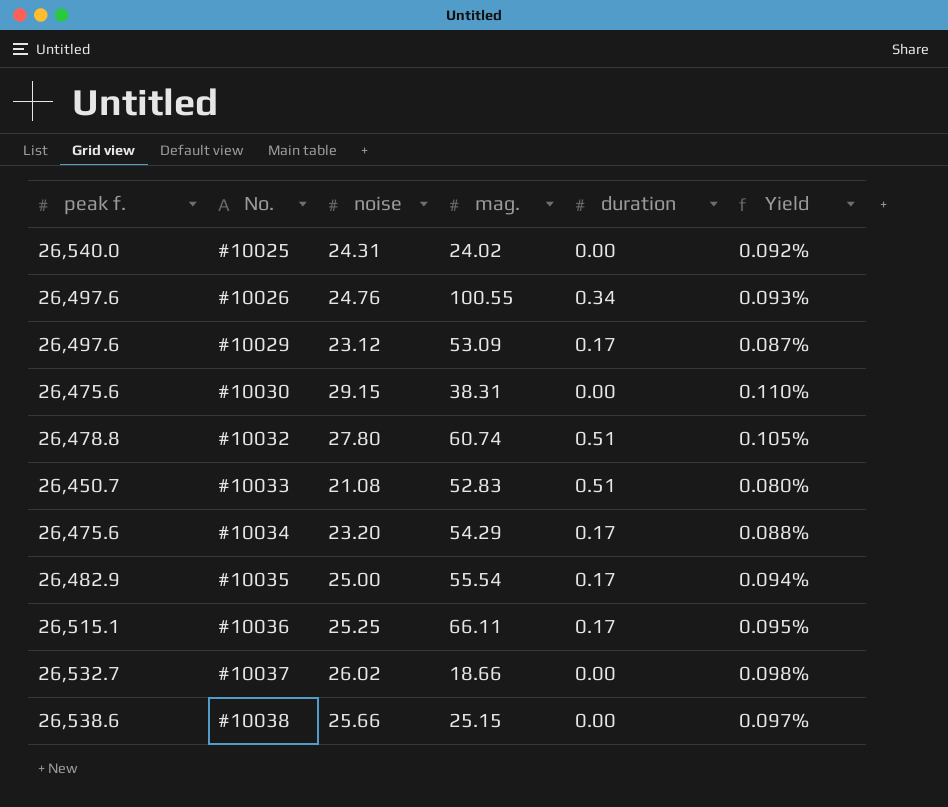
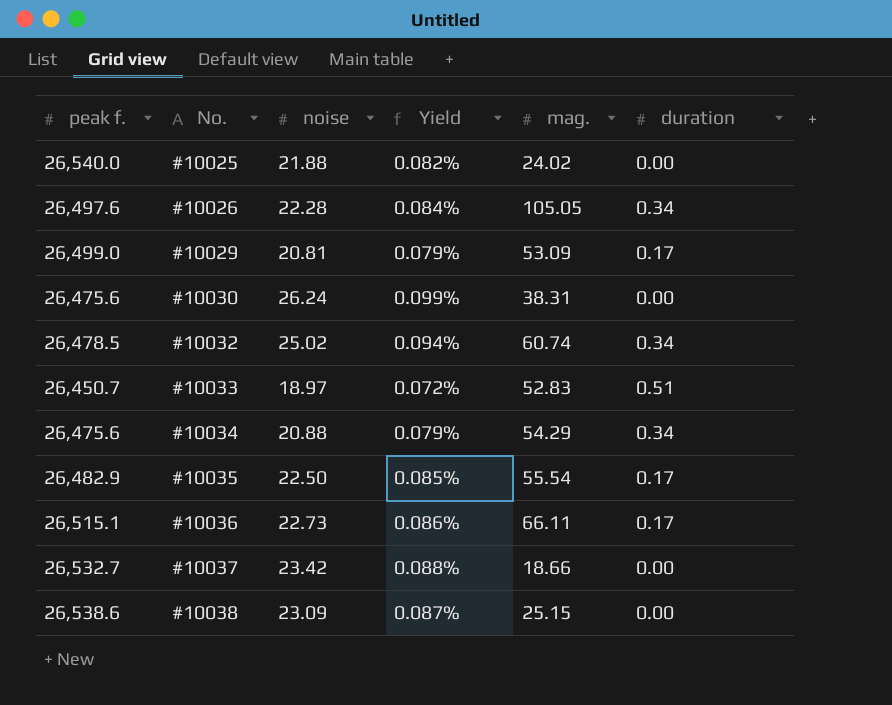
column Yield | position: 6 -> 4
#10025 | noise: 24.31 -> 21.88
#10025 | Yield: 0.092% -> 0.082%
#10026 | noise: 24.76 -> 22.28
#10026 | Yield: 0.093% -> 0.084%
#10026 | mag.: 100.55 -> 105.05
#10029 | peak f.: 26,497.6 -> 26,499.0
#10029 | noise: 23.12 -> 20.81
#10029 | Yield: 0.087% -> 0.079%
#10030 | noise: 29.15 -> 26.24
#10030 | Yield: 0.110% -> 0.099%
#10032 | peak f.: 26,478.8 -> 26,478.5
#10032 | noise: 27.80 -> 25.02
#10032 | Yield: 0.105% -> 0.094%
#10032 | duration: 0.51 -> 0.34
#10033 | noise: 21.08 -> 18.97
#10033 | Yield: 0.080% -> 0.072%
#10034 | noise: 23.20 -> 20.88
#10034 | Yield: 0.088% -> 0.079%
#10034 | duration: 0.17 -> 0.34
#10035 | noise: 25.00 -> 22.50
#10035 | Yield: 0.094% -> 0.085%
#10036 | noise: 25.25 -> 22.73
#10036 | Yield: 0.095% -> 0.086%
#10037 | noise: 26.02 -> 23.42
#10037 | Yield: 0.098% -> 0.088%
#10038 | noise: 25.66 -> 23.09
#10038 | Yield: 0.097% -> 0.087%

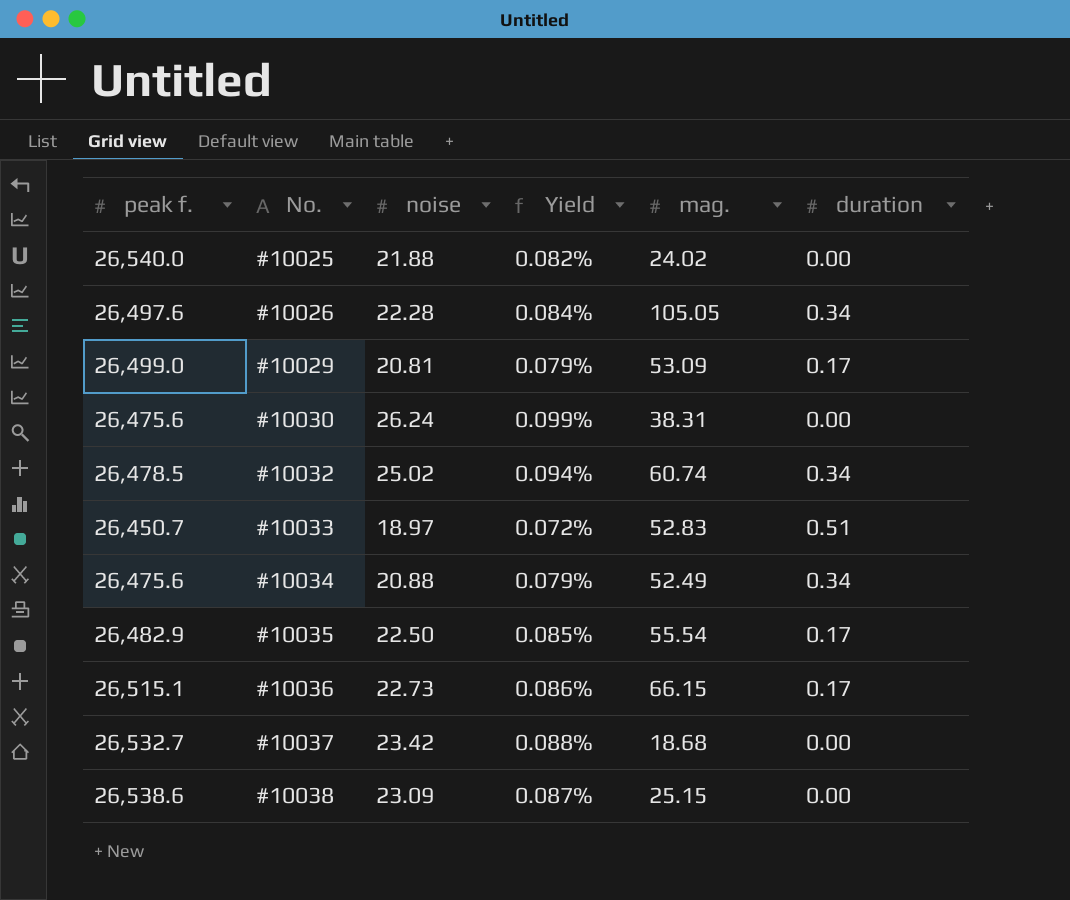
#10034 | mag.: 54.29 -> 52.49
#10036 | mag.: 66.11 -> 66.15
#10037 | mag.: 18.66 -> 18.68

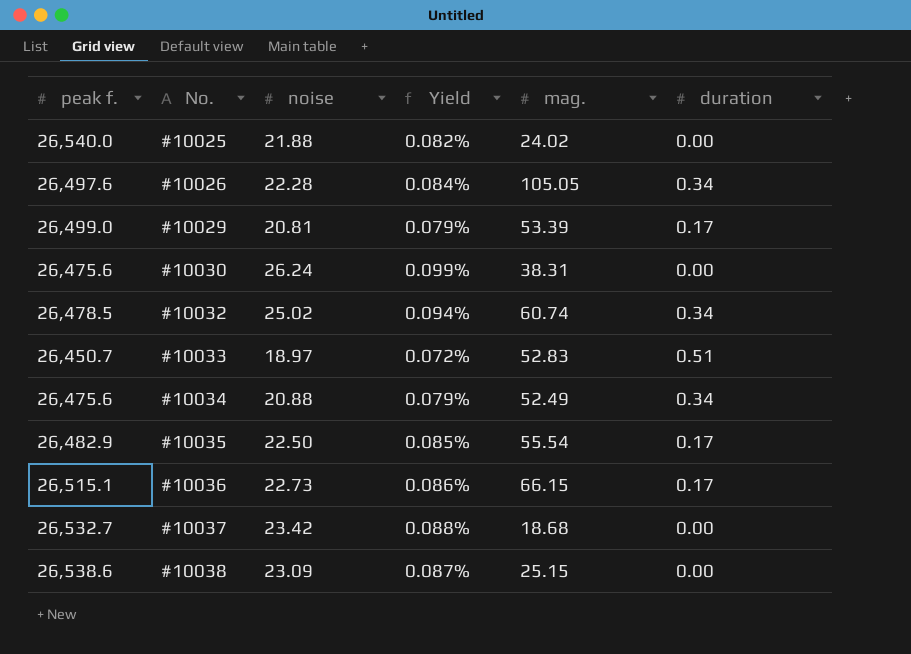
#10029 | mag.: 53.09 -> 53.39

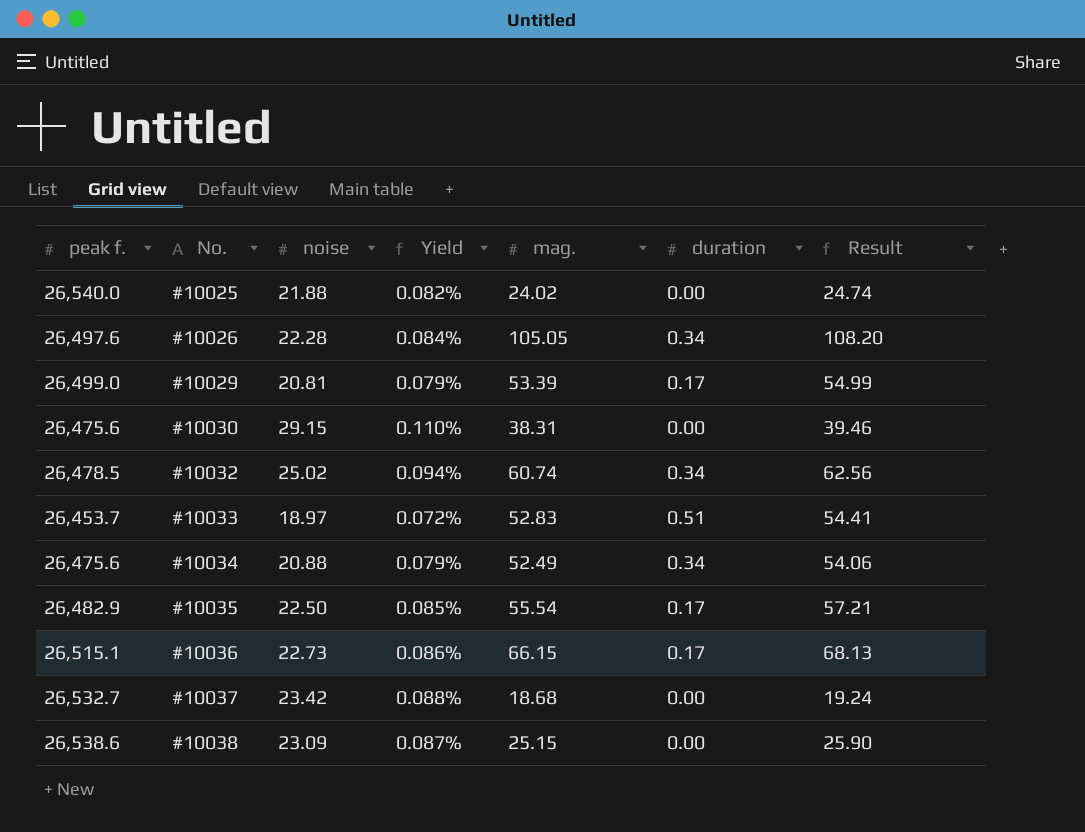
column Result | formula: none -> [mag.] * 1.03
#10030 | noise: 26.24 -> 29.15
#10030 | Yield: 0.099% -> 0.110%
#10033 | peak f.: 26,450.7 -> 26,453.7

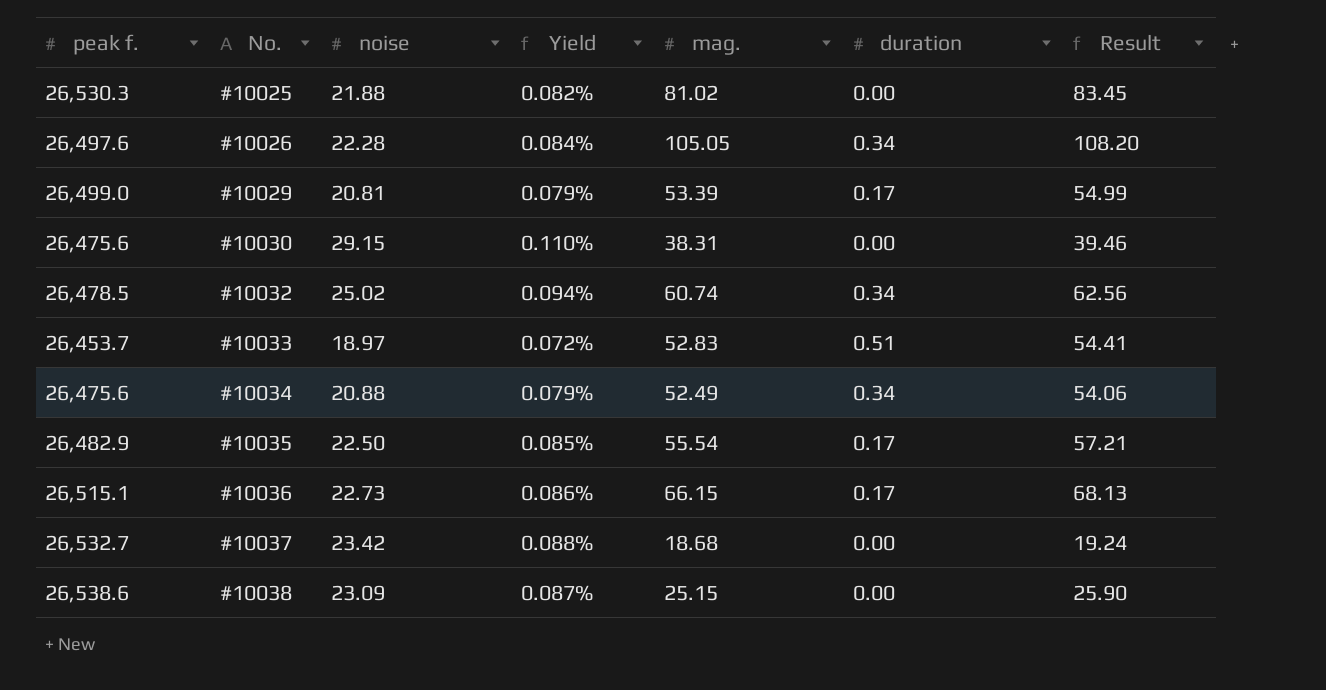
#10025 | peak f.: 26,540.0 -> 26,530.3
#10025 | mag.: 24.02 -> 81.02
#10025 | Result: 24.74 -> 83.45

